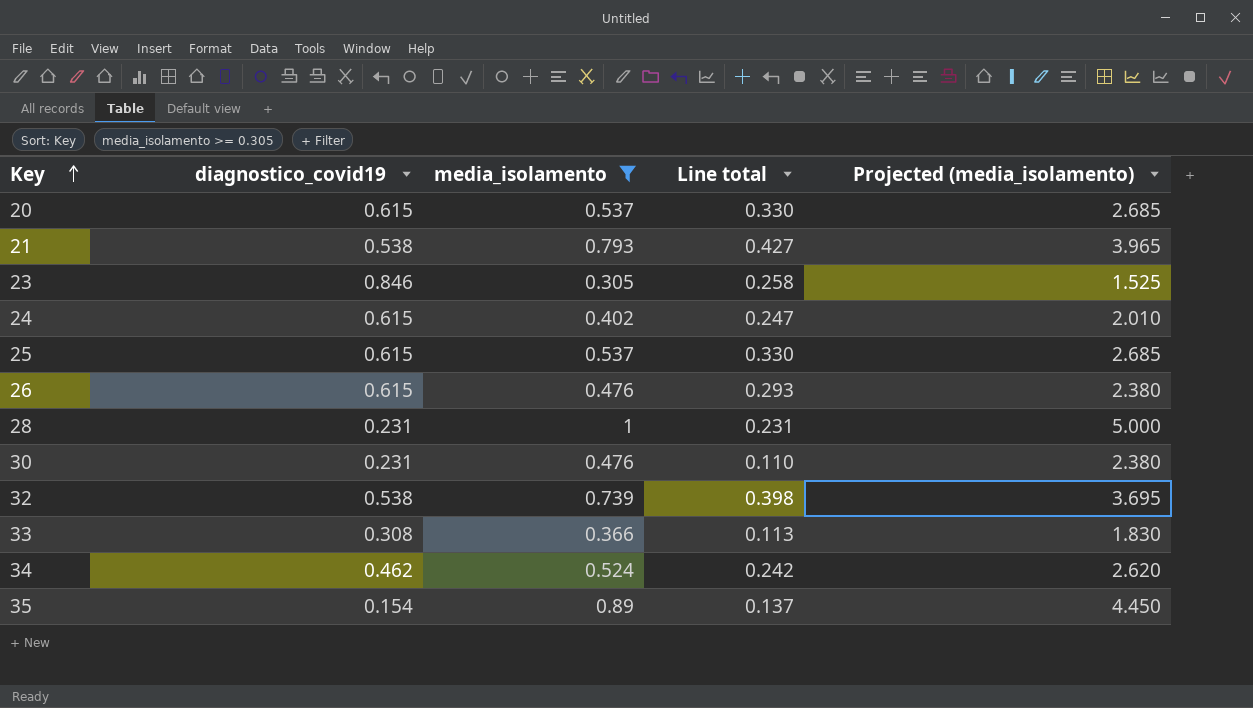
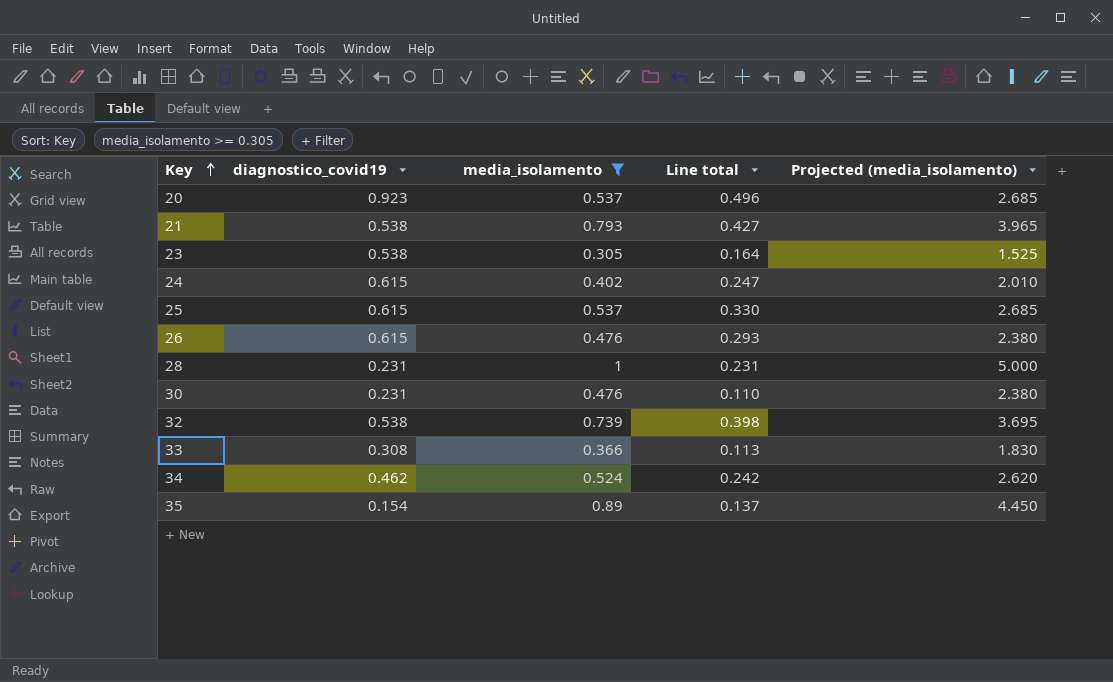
20 | diagnostico_covid19: 0.615 -> 0.923
20 | Line total: 0.330 -> 0.496
23 | diagnostico_covid19: 0.846 -> 0.538
23 | Line total: 0.258 -> 0.164

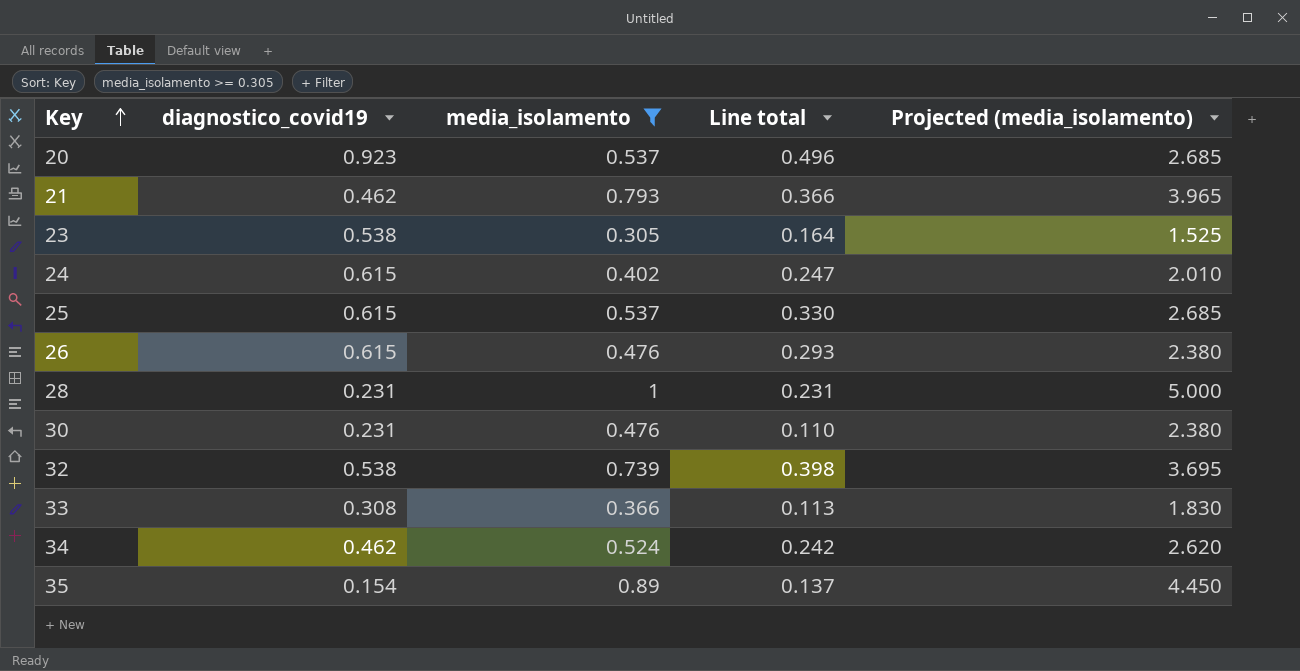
21 | diagnostico_covid19: 0.538 -> 0.462
21 | Line total: 0.427 -> 0.366

